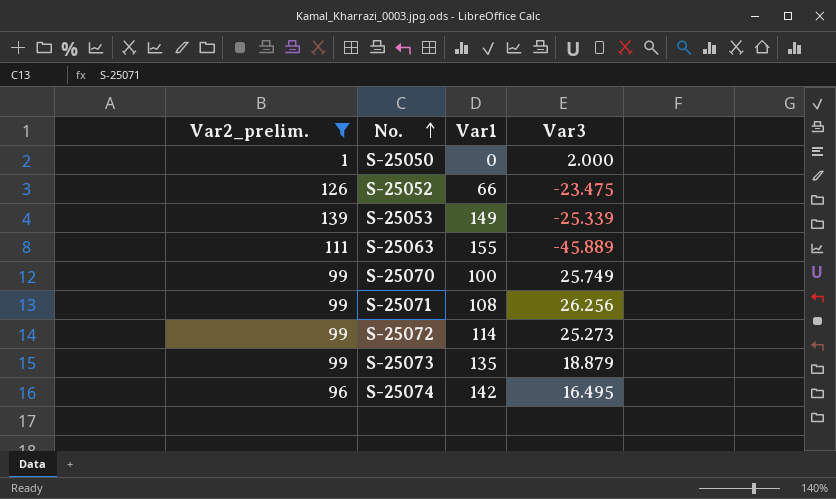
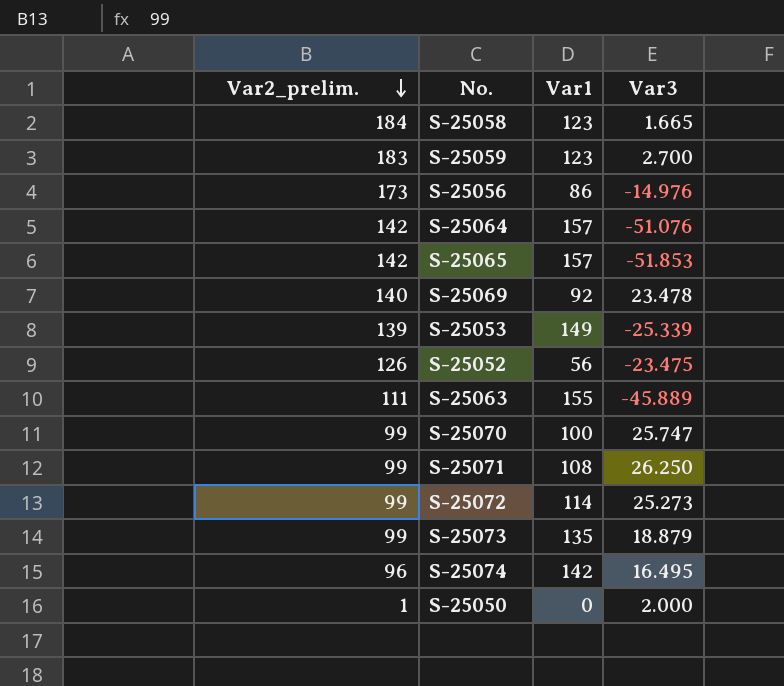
filter: Var2_prelim. <= 139 -> none
row order: No. ascending -> Var2_prelim. descending
S-25052 | Var1: 66 -> 56
S-25070 | Var3: 25.749 -> 25.747
S-25071 | Var3: 26.256 -> 26.250

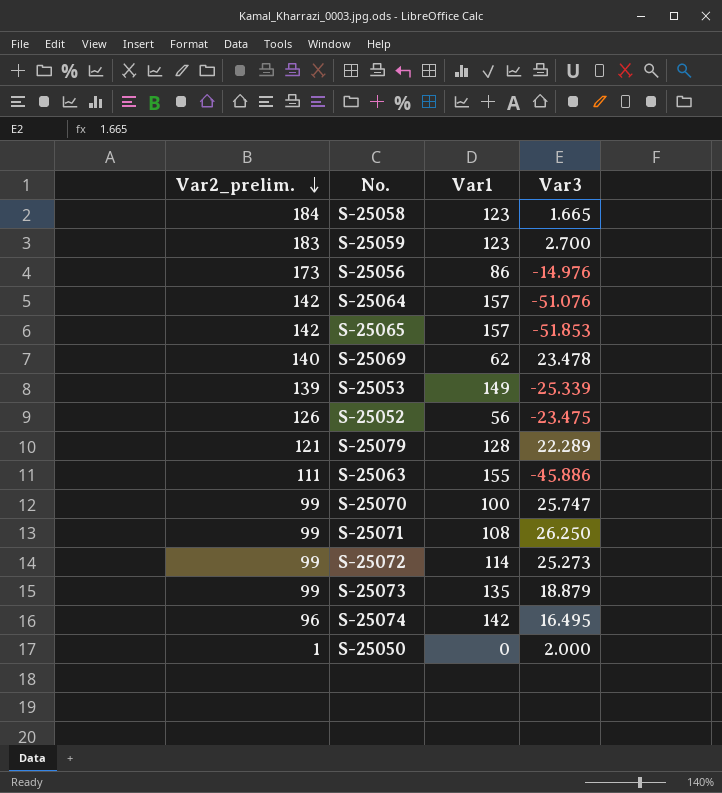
S-25069 | Var1: 92 -> 62
row S-25079: none -> 121 | 128 | 22.289
S-25063 | Var3: -45.889 -> -45.886

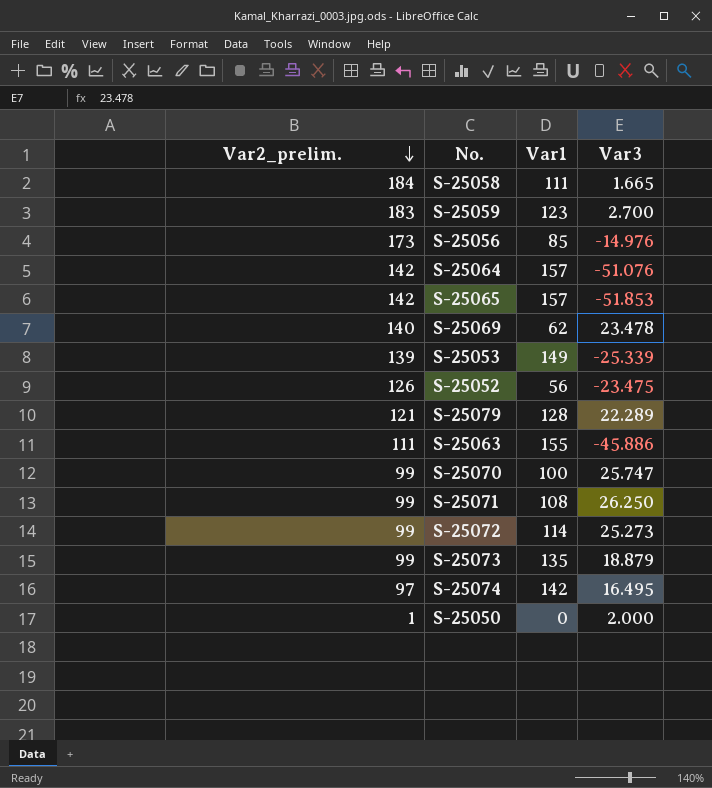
S-25058 | Var1: 123 -> 111
S-25056 | Var1: 86 -> 85
S-25074 | Var2_prelim.: 96 -> 97

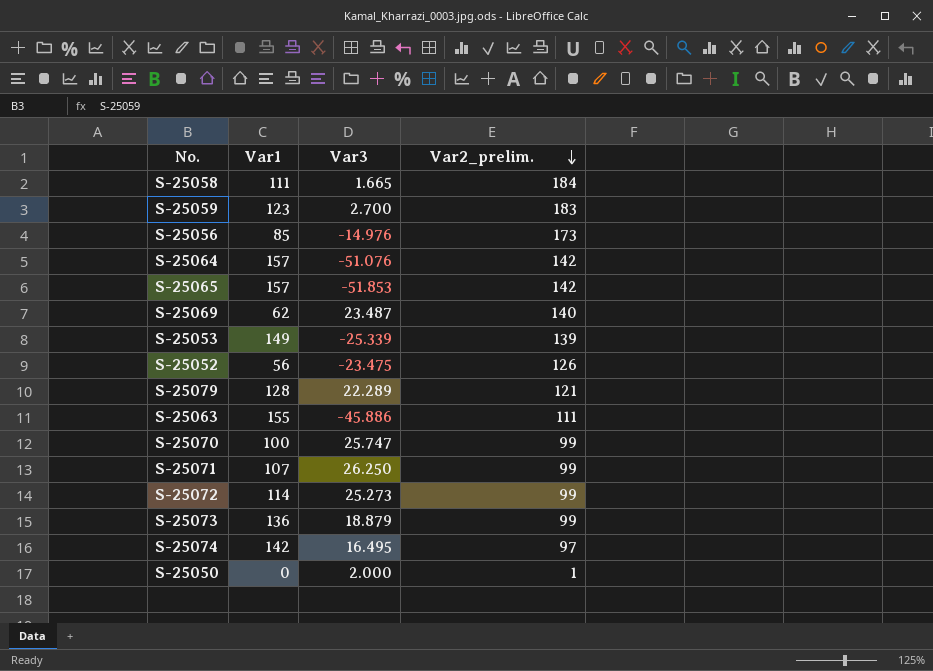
column Var2_prelim. | position: 1 -> 4
S-25069 | Var3: 23.478 -> 23.487
S-25071 | Var1: 108 -> 107
S-25073 | Var1: 135 -> 136

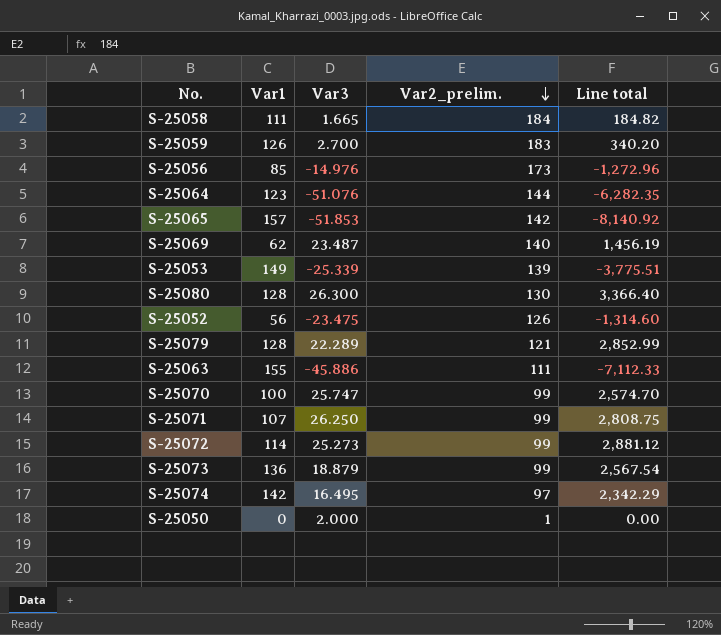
column Line total | formula: none -> [Var1] * [Var3]
S-25059 | Var1: 123 -> 126
S-25064 | Var1: 157 -> 123
S-25064 | Var2_prelim.: 142 -> 144
row S-25080: none -> 128 | 26.300 | 130 | 3,366.40

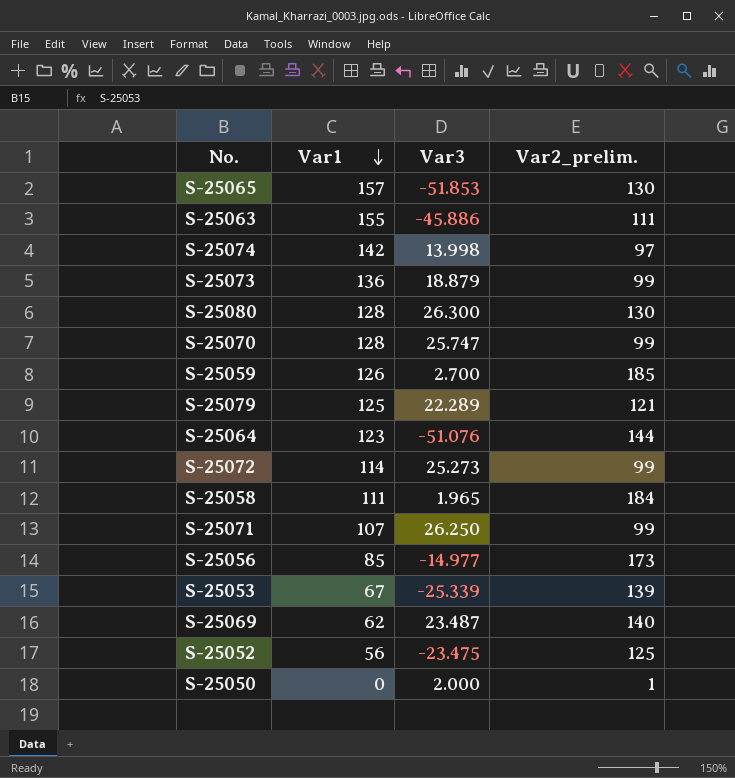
row order: Var2_prelim. descending -> Var1 descending
column Line total | formula: [Var1] * [Var3] -> none
S-25065 | Var2_prelim.: 142 -> 130
S-25074 | Var3: 16.495 -> 13.998
S-25070 | Var1: 100 -> 128
S-25059 | Var2_prelim.: 183 -> 185
S-25079 | Var1: 128 -> 125
S-25058 | Var3: 1.665 -> 1.965
S-25056 | Var3: -14.976 -> -14.977
S-25053 | Var1: 149 -> 67
S-25052 | Var2_prelim.: 126 -> 125

